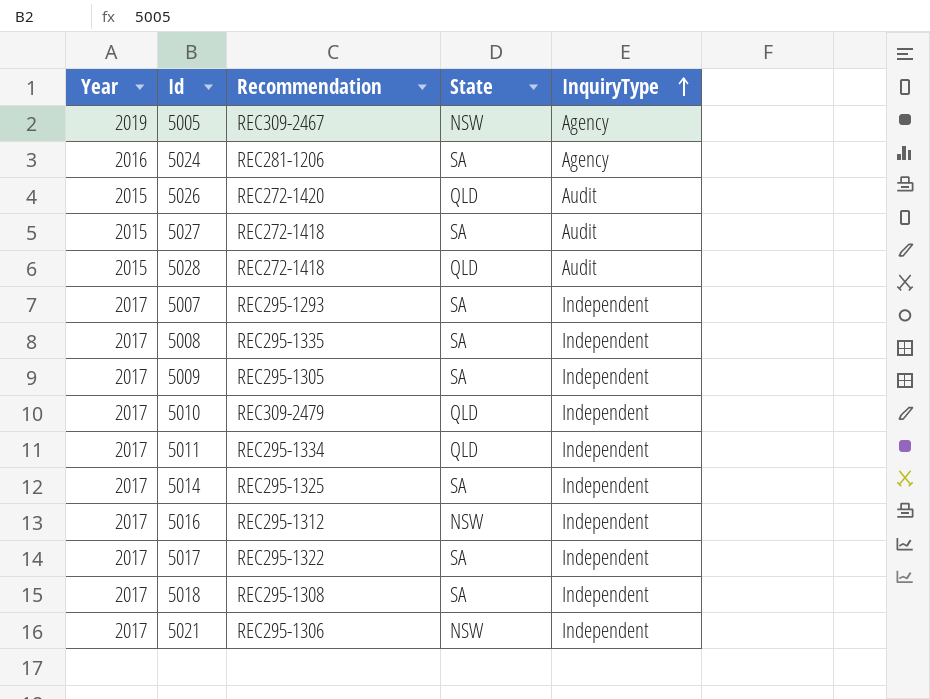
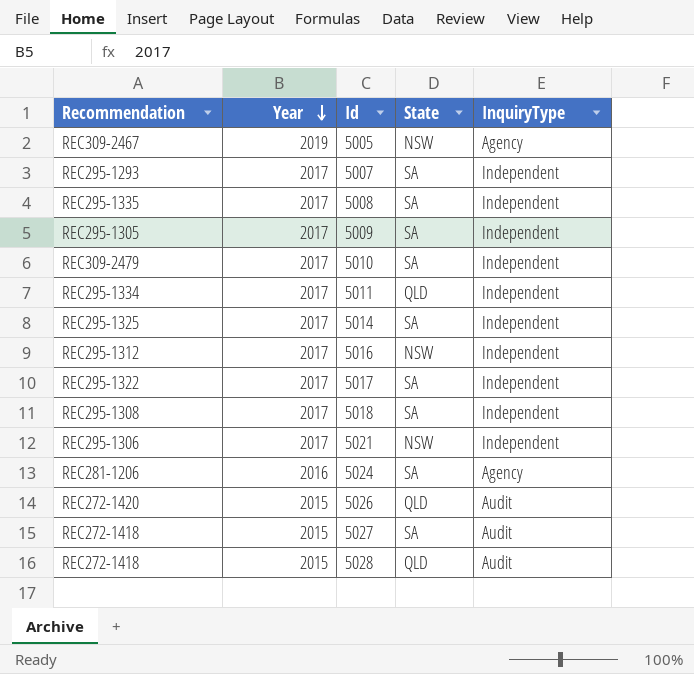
row order: InquiryType ascending -> Year descending
column Recommendation | position: 3 -> 1
5010 | State: QLD -> SA

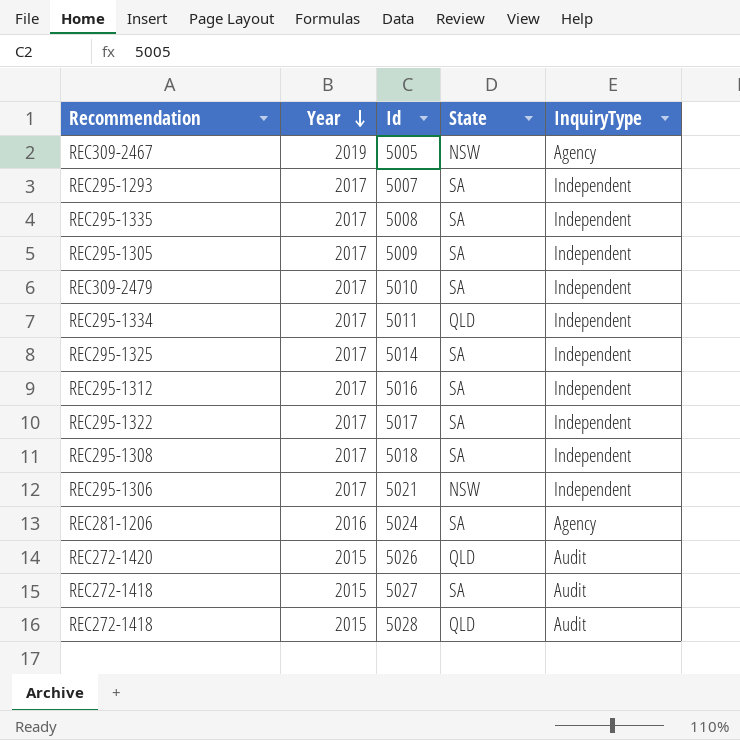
5016 | State: NSW -> SA

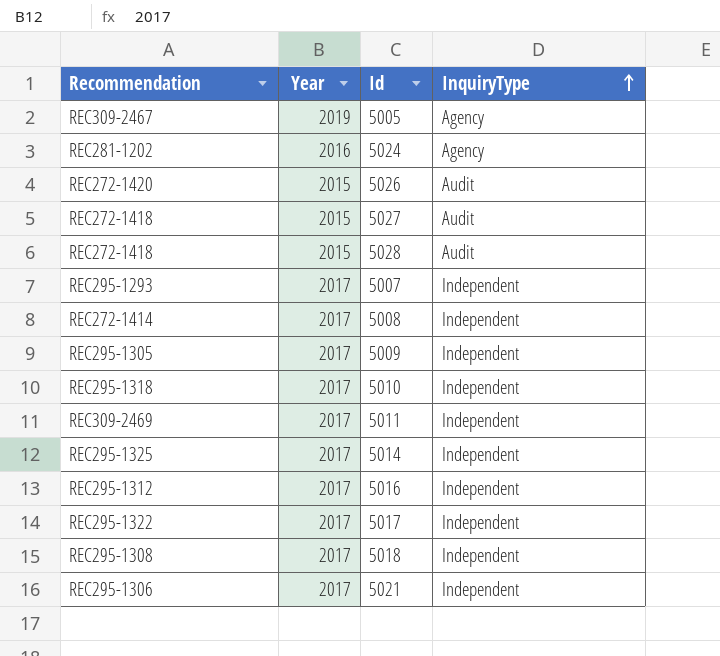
row order: Year descending -> InquiryType ascending
column State | position: 4 -> none
5024 | Recommendation: REC281-1206 -> REC281-1202
5008 | Recommendation: REC295-1335 -> REC272-1414
5010 | Recommendation: REC309-2479 -> REC295-1318
5011 | Recommendation: REC295-1334 -> REC309-2469

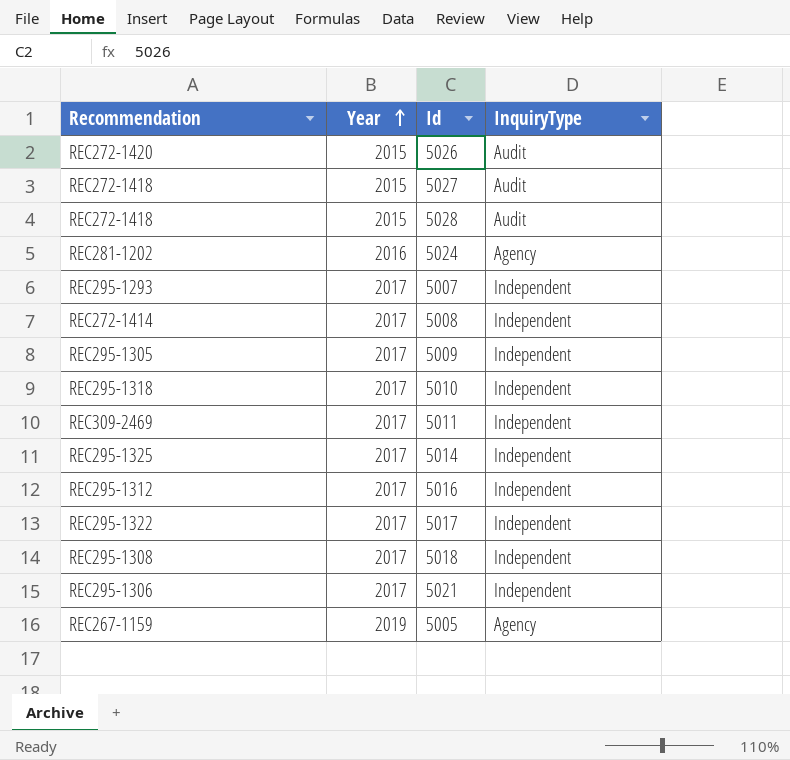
row order: InquiryType ascending -> Year ascending
5005 | Recommendation: REC309-2467 -> REC267-1159

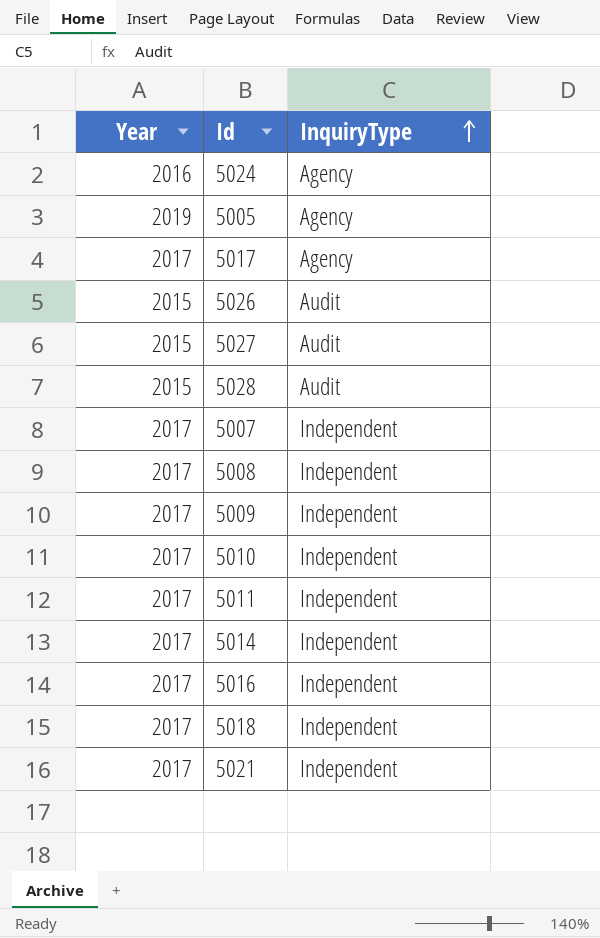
row order: Year ascending -> InquiryType ascending
column Recommendation | position: 1 -> none
5017 | InquiryType: Independent -> Agency

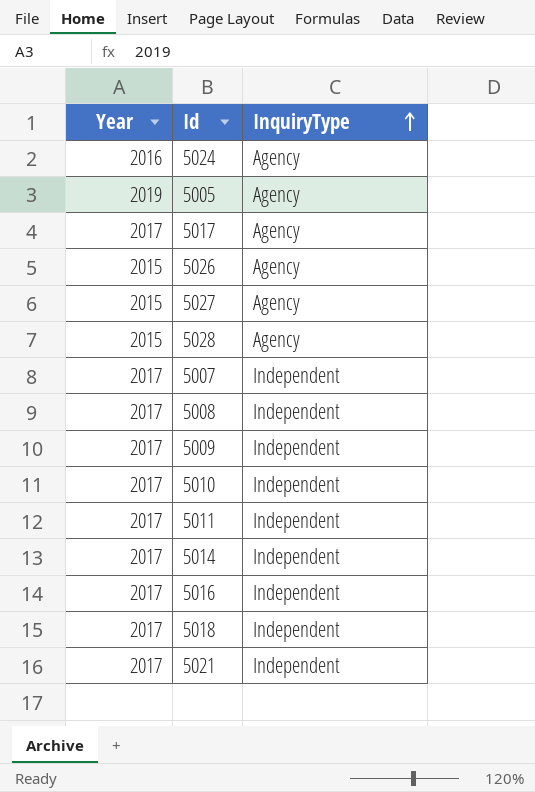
5026 | InquiryType: Audit -> Agency
5027 | InquiryType: Audit -> Agency
5028 | InquiryType: Audit -> Agency

